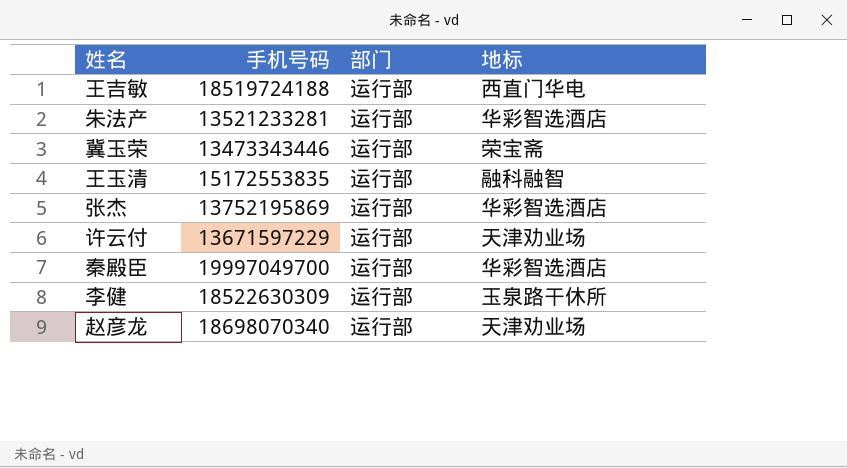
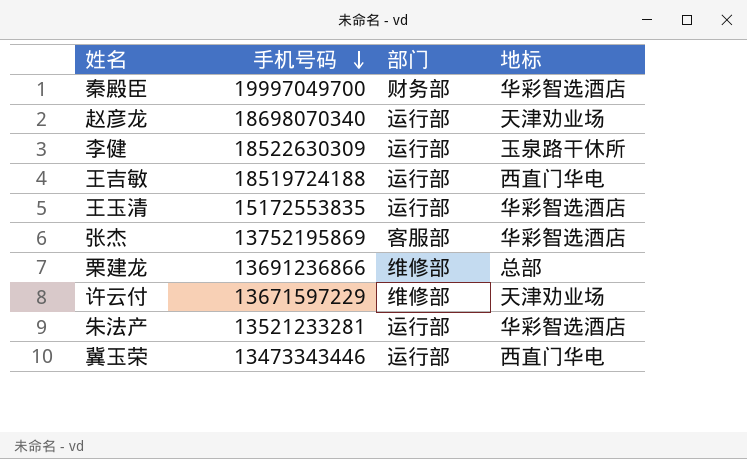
row order: none -> 手机号码 descending
秦殿臣 | 部门: 运行部 -> 财务部
王玉清 | 地标: 融科融智 -> 华彩智选酒店
张杰 | 部门: 运行部 -> 客服部
row 栗建龙: none -> 13691236866 | 维修部 | 总部
许云付 | 部门: 运行部 -> 维修部
冀玉荣 | 地标: 荣宝斋 -> 西直门华电

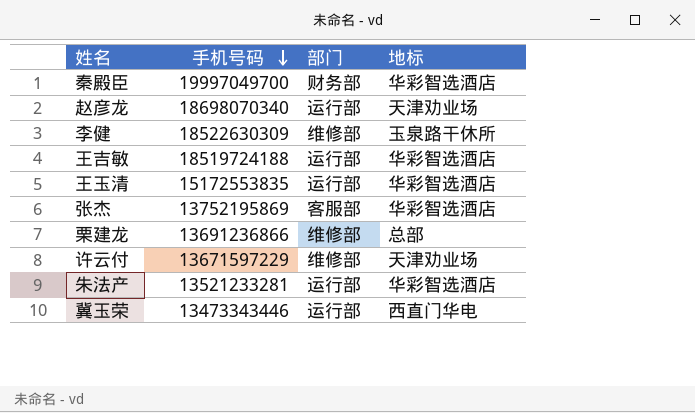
李健 | 部门: 运行部 -> 维修部
王吉敏 | 地标: 西直门华电 -> 华彩智选酒店

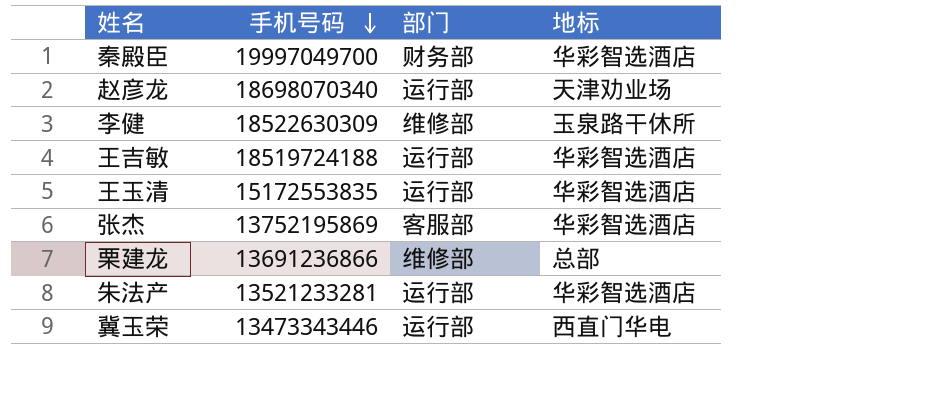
row 许云付: 13671597229 | 维修部 | 天津劝业场 -> none

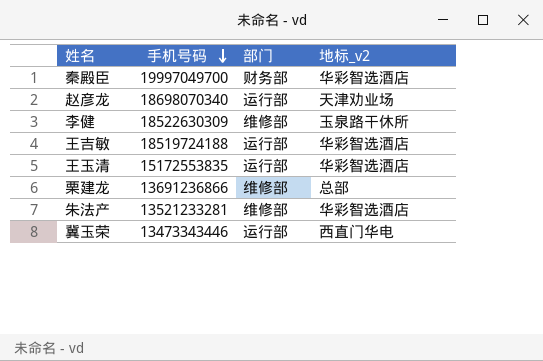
column name: 地标 -> 地标_v2
row 张杰: 13752195869 | 客服部 | 华彩智选酒店 -> none
朱法产 | 部门: 运行部 -> 维修部

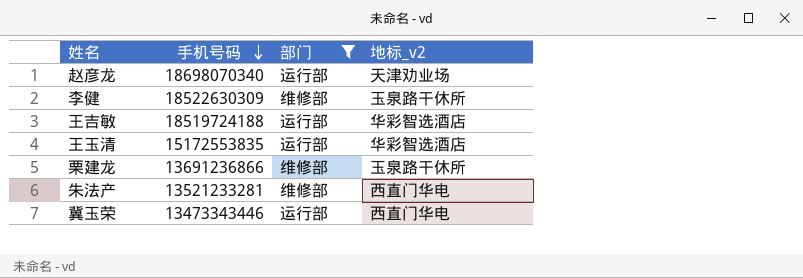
filter: none -> 部门 != 财务部
栗建龙 | 地标_v2: 总部 -> 玉泉路干休所
朱法产 | 地标_v2: 华彩智选酒店 -> 西直门华电

